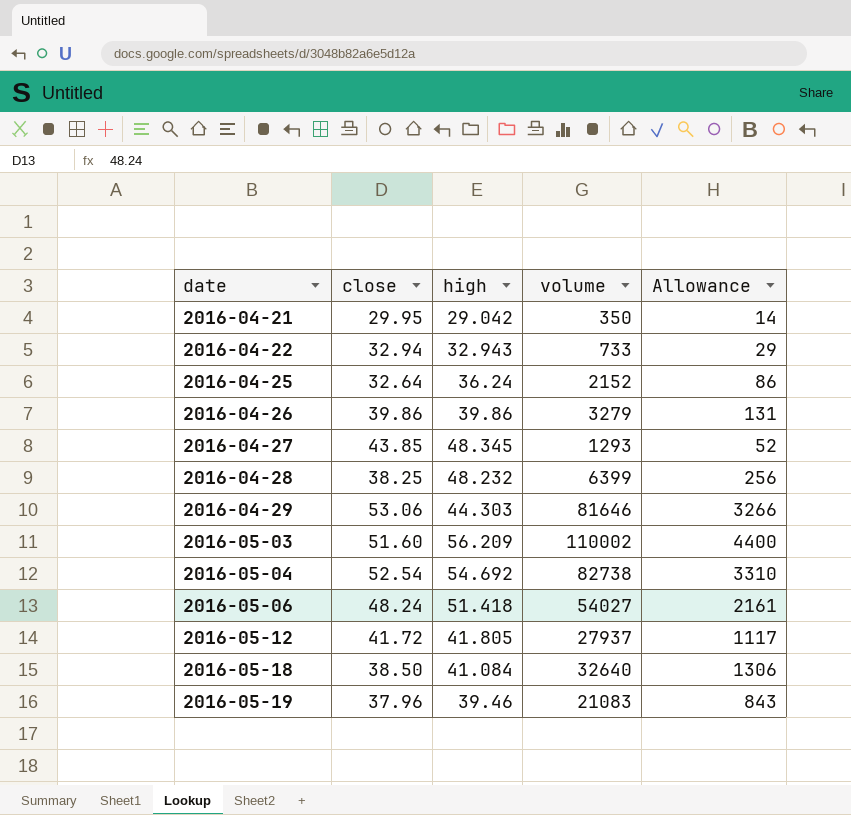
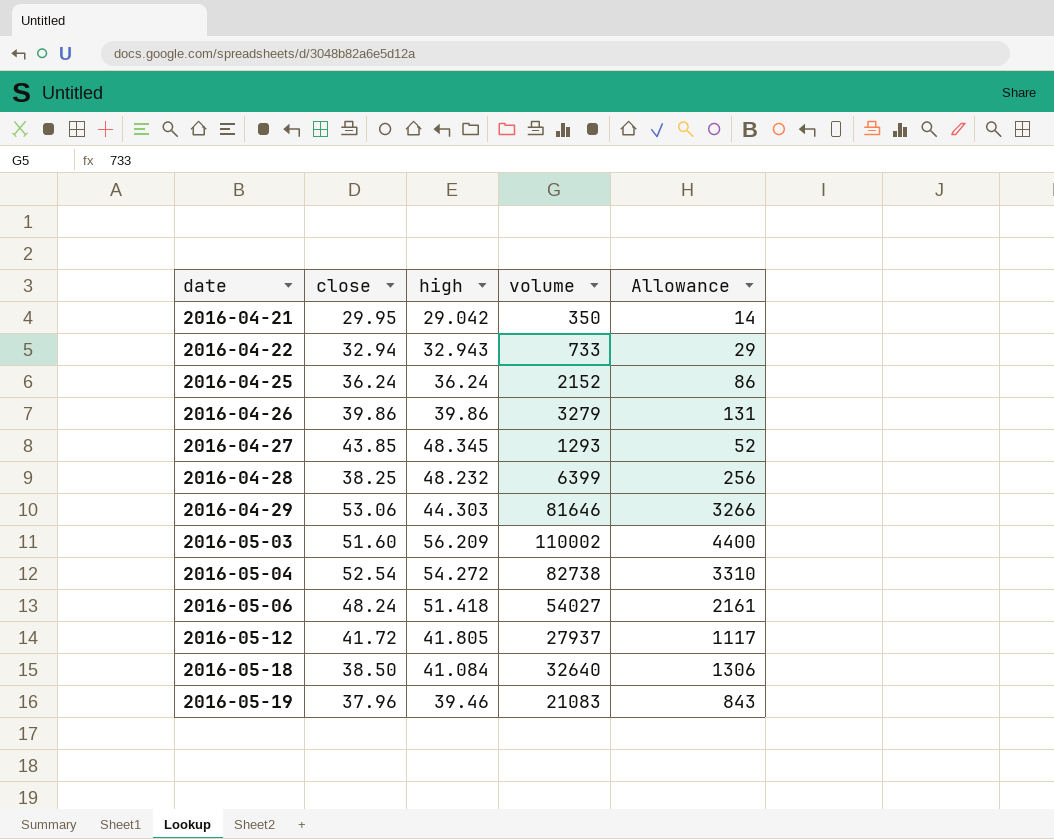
2016-04-25 | close: 32.64 -> 36.24
2016-05-04 | high: 54.692 -> 54.272

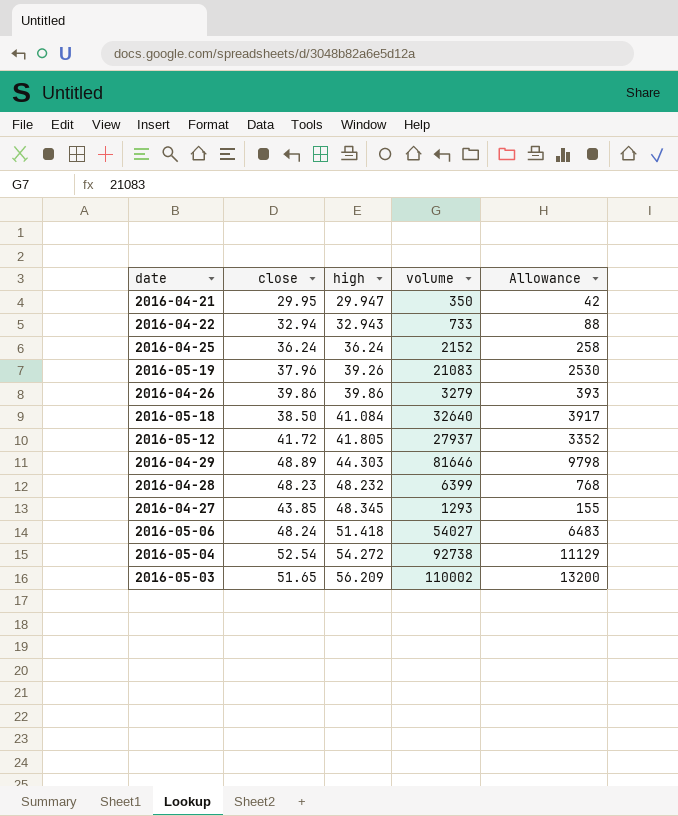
row order: date ascending -> high ascending
column Allowance | formula: [volume] * 0.04 -> [volume] * 0.12
2016-04-21 | high: 29.042 -> 29.947
2016-05-19 | high: 39.46 -> 39.26
2016-04-29 | close: 53.06 -> 48.89
2016-04-28 | close: 38.25 -> 48.23
2016-05-04 | volume: 82738 -> 92738
2016-05-03 | close: 51.60 -> 51.65

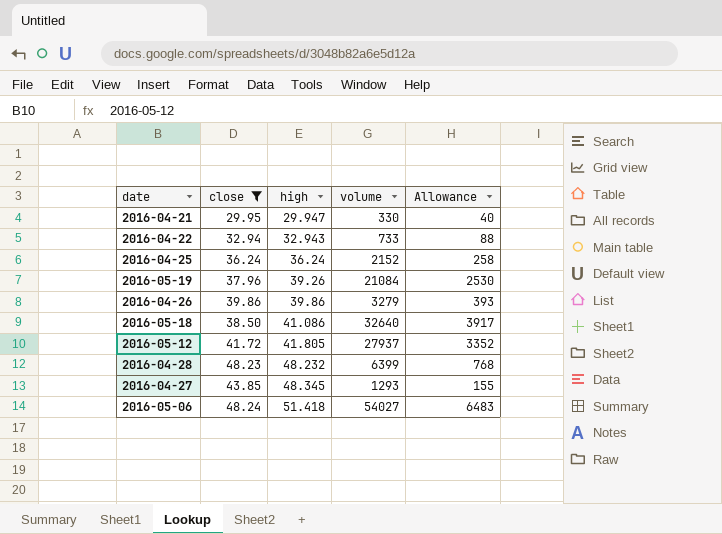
filter: none -> close <= 48.24
2016-04-21 | volume: 350 -> 330
2016-04-21 | Allowance: 42 -> 40
2016-05-19 | volume: 21083 -> 21084
2016-05-18 | high: 41.084 -> 41.086

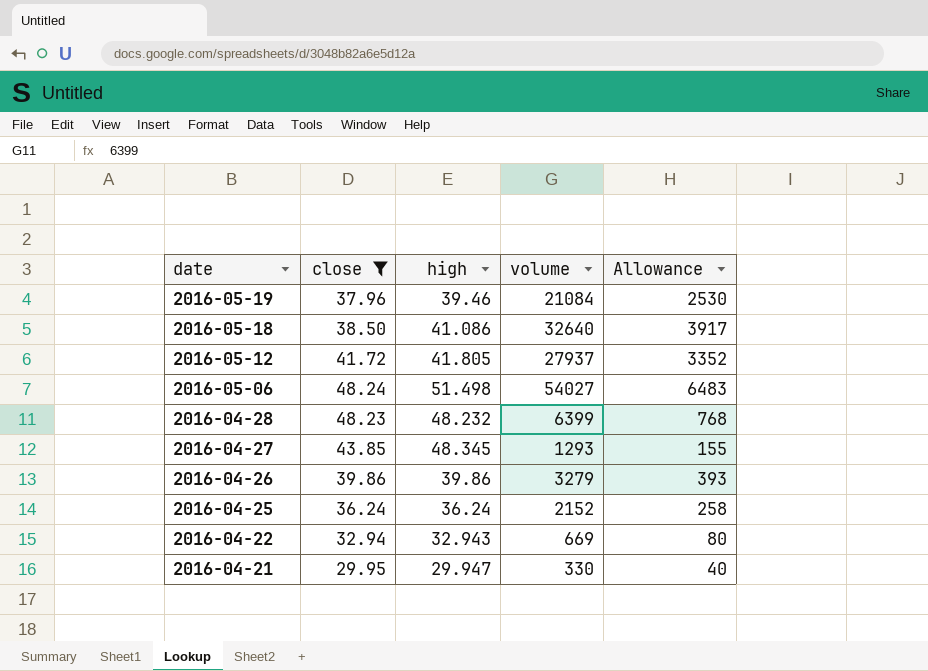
row order: high ascending -> date descending
2016-05-19 | high: 39.26 -> 39.46
2016-05-06 | high: 51.418 -> 51.498
2016-04-22 | volume: 733 -> 669
2016-04-22 | Allowance: 88 -> 80

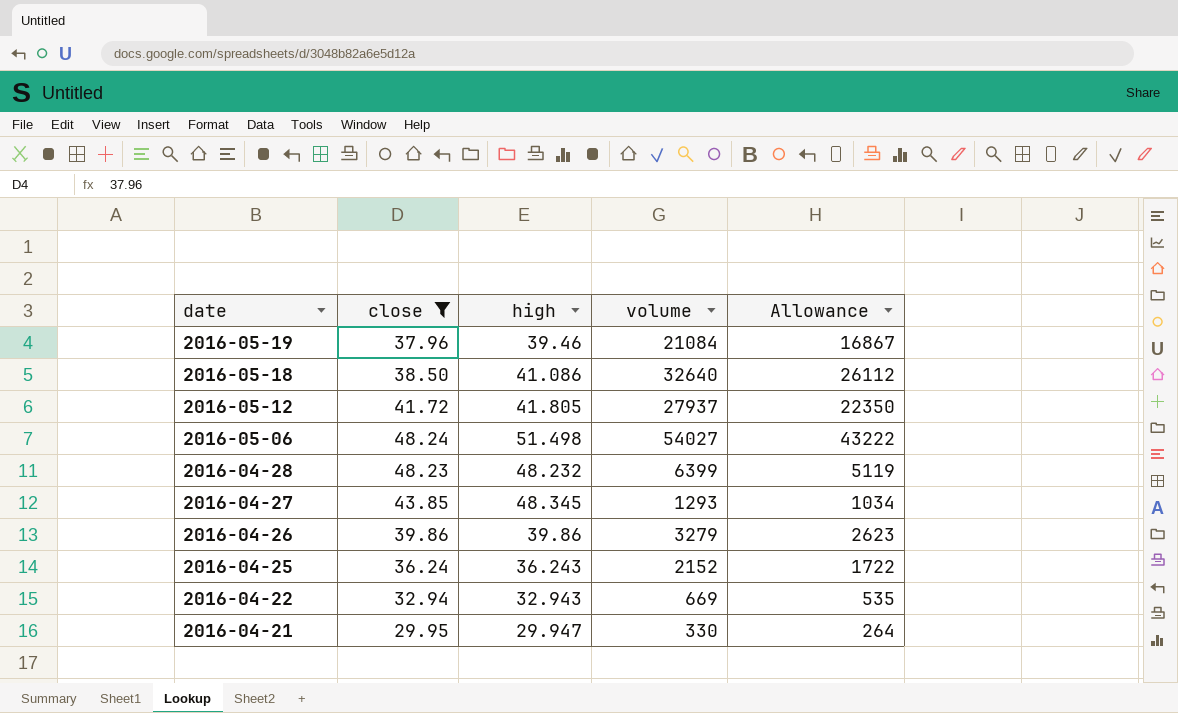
column Allowance | formula: [volume] * 0.12 -> [volume] * 0.8
2016-04-25 | high: 36.24 -> 36.243

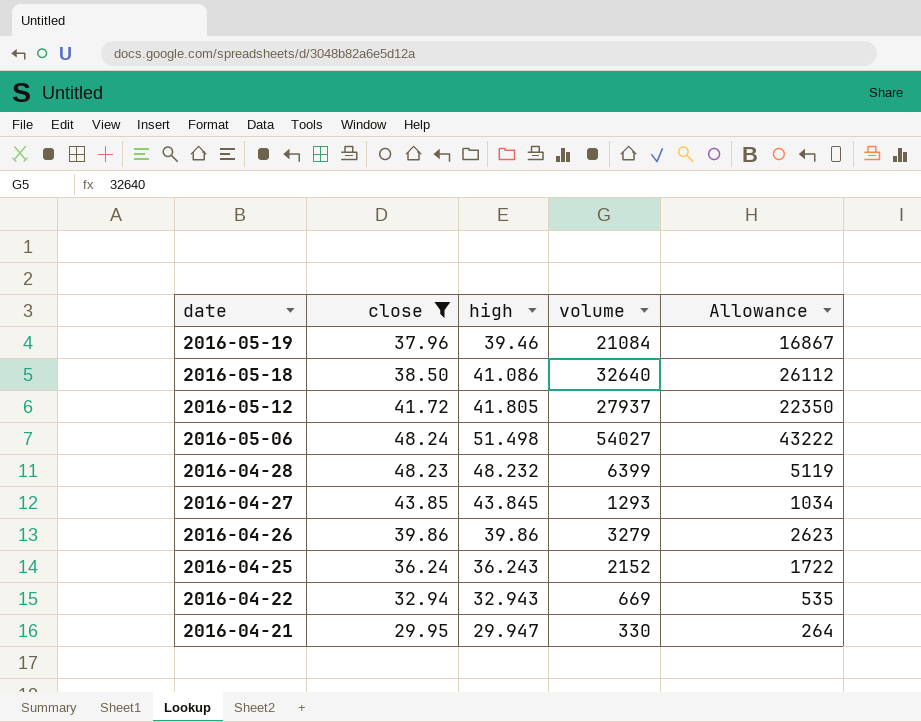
2016-04-27 | high: 48.345 -> 43.845

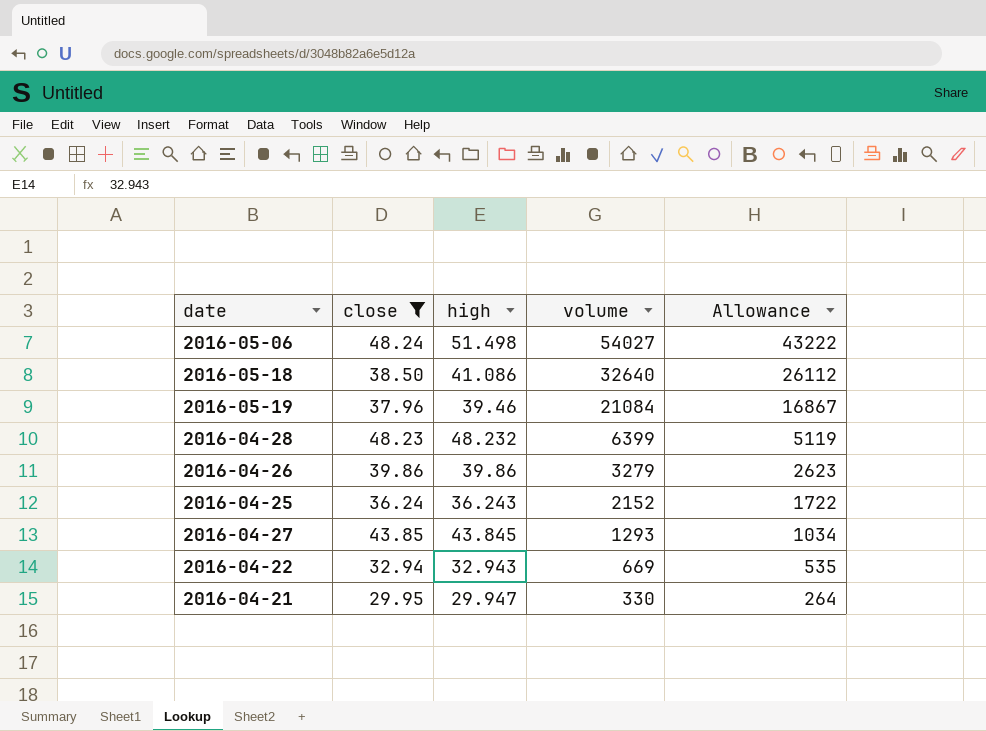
row order: date descending -> volume descending
row 2016-05-12: 41.72 | 41.805 | 27937 | 22350 -> none

